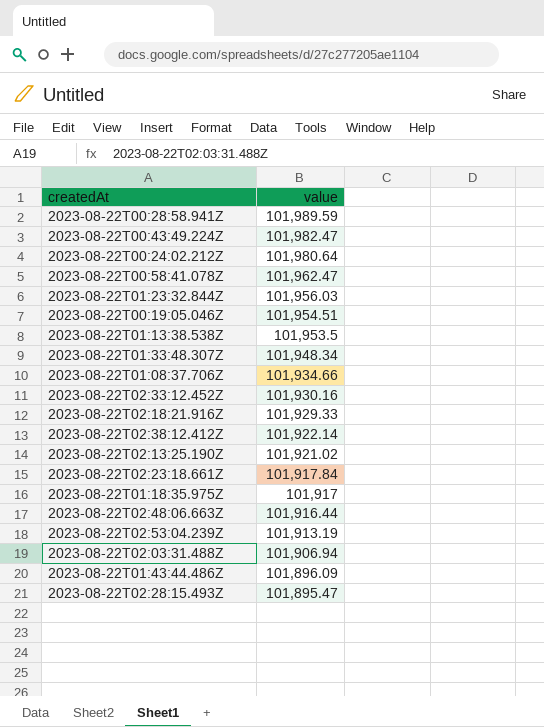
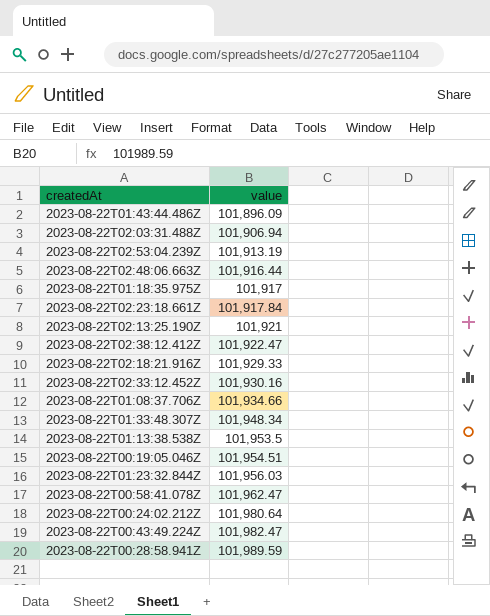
row order: value descending -> value ascending
row 2023-08-22T02:28:15.493Z: 101,895.47 -> none
2023-08-22T02:13:25.190Z | value: 101,921.02 -> 101,921
2023-08-22T02:38:12.412Z | value: 101,922.14 -> 101,922.47

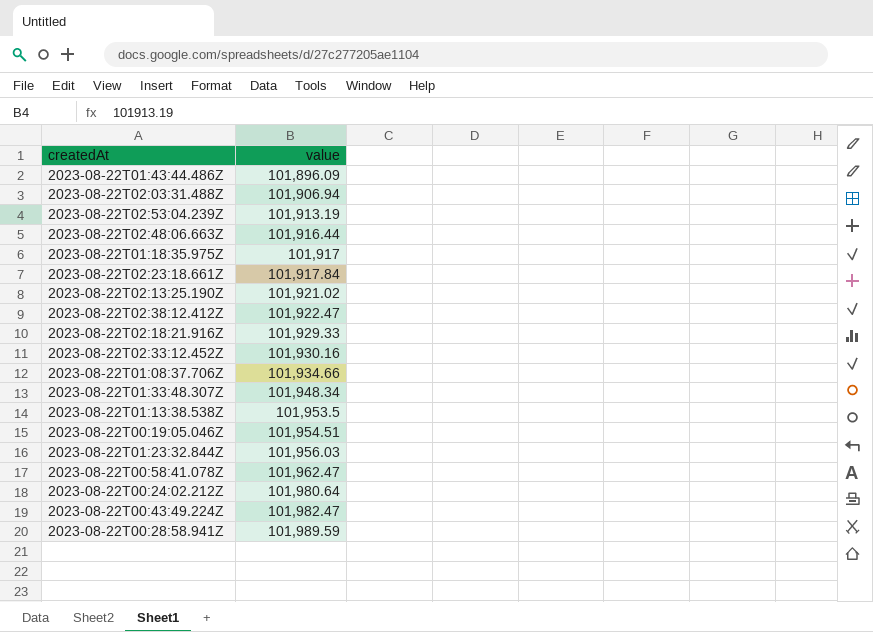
2023-08-22T02:13:25.190Z | value: 101,921 -> 101,921.02

